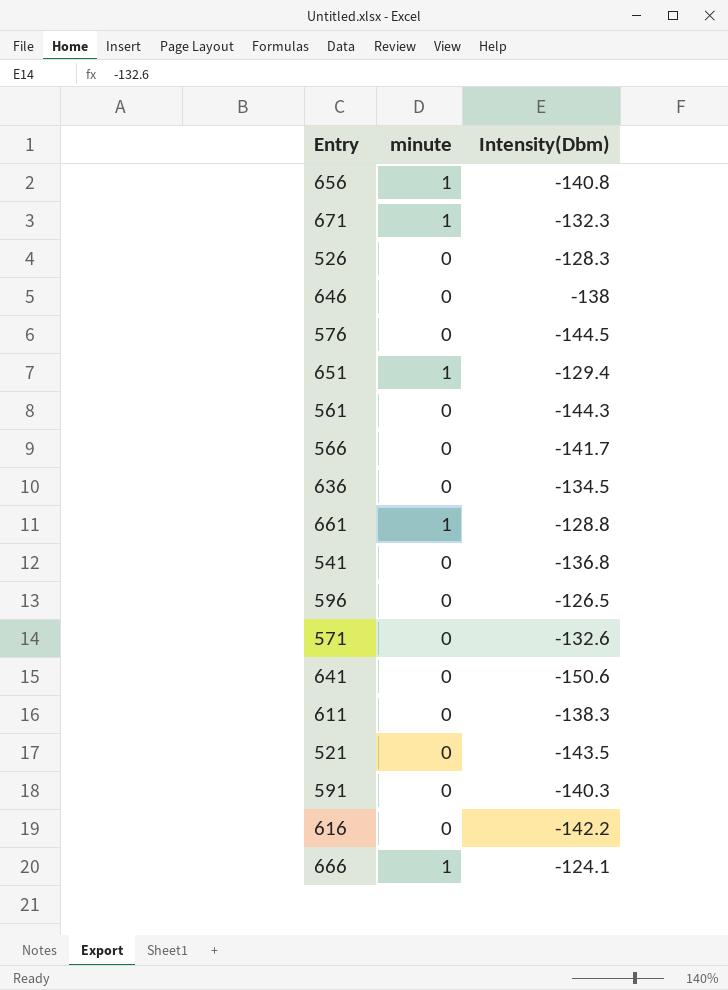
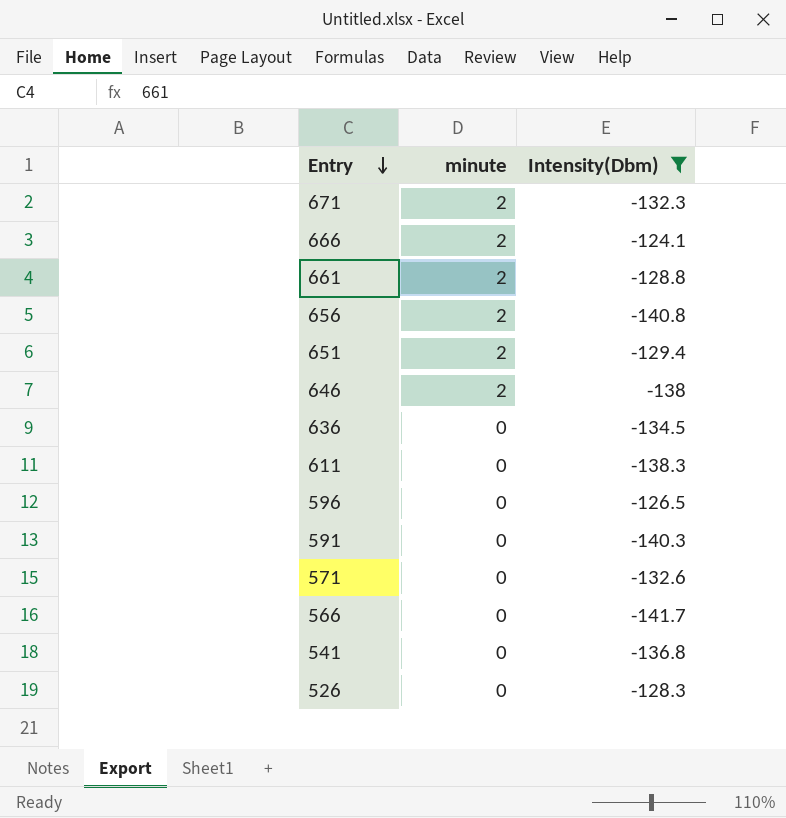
filter: none -> Intensity(Dbm) >= -141.7
row order: none -> Entry descending
671 | minute: 1 -> 2
666 | minute: 1 -> 2
661 | minute: 1 -> 2
656 | minute: 1 -> 2
651 | minute: 1 -> 2
646 | minute: 0 -> 2

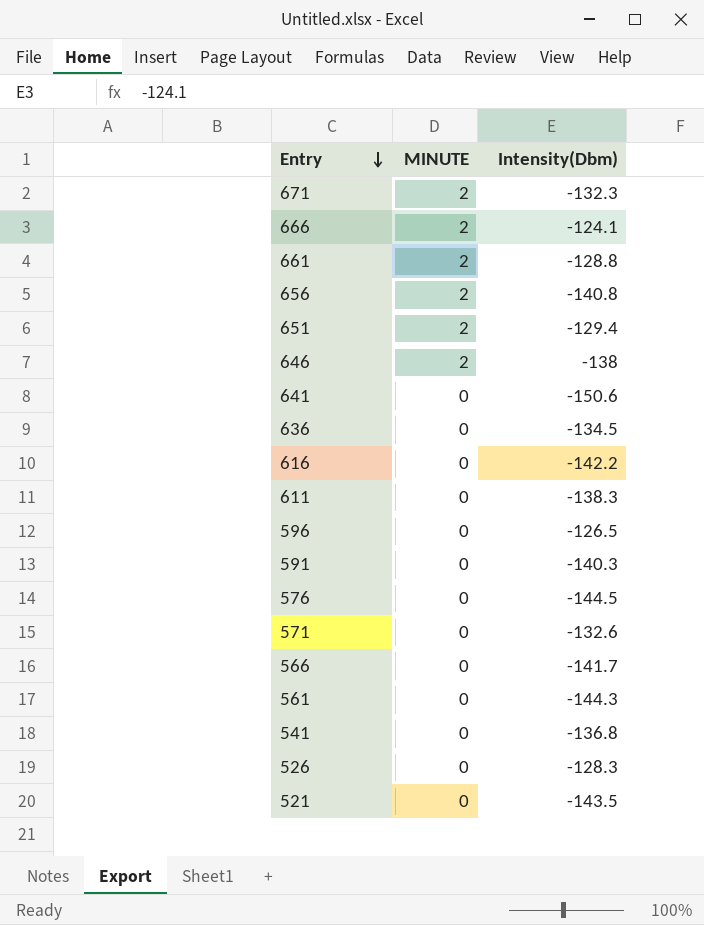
filter: Intensity(Dbm) >= -141.7 -> none
column name: minute -> MINUTE

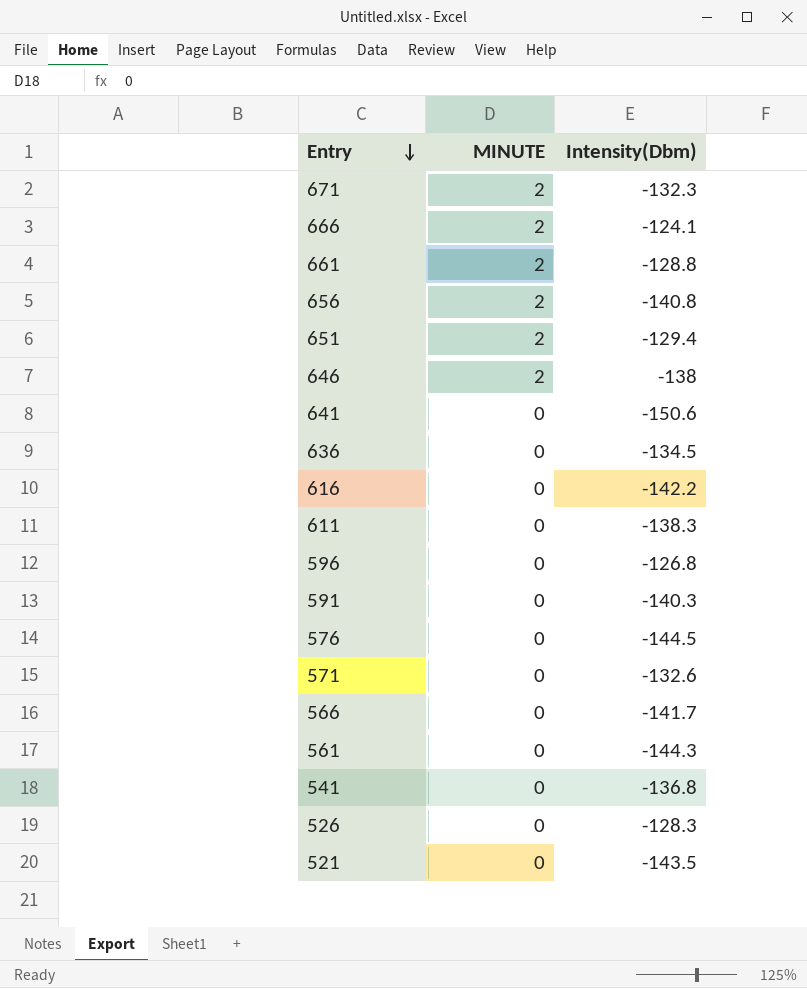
596 | Intensity(Dbm): -126.5 -> -126.8

